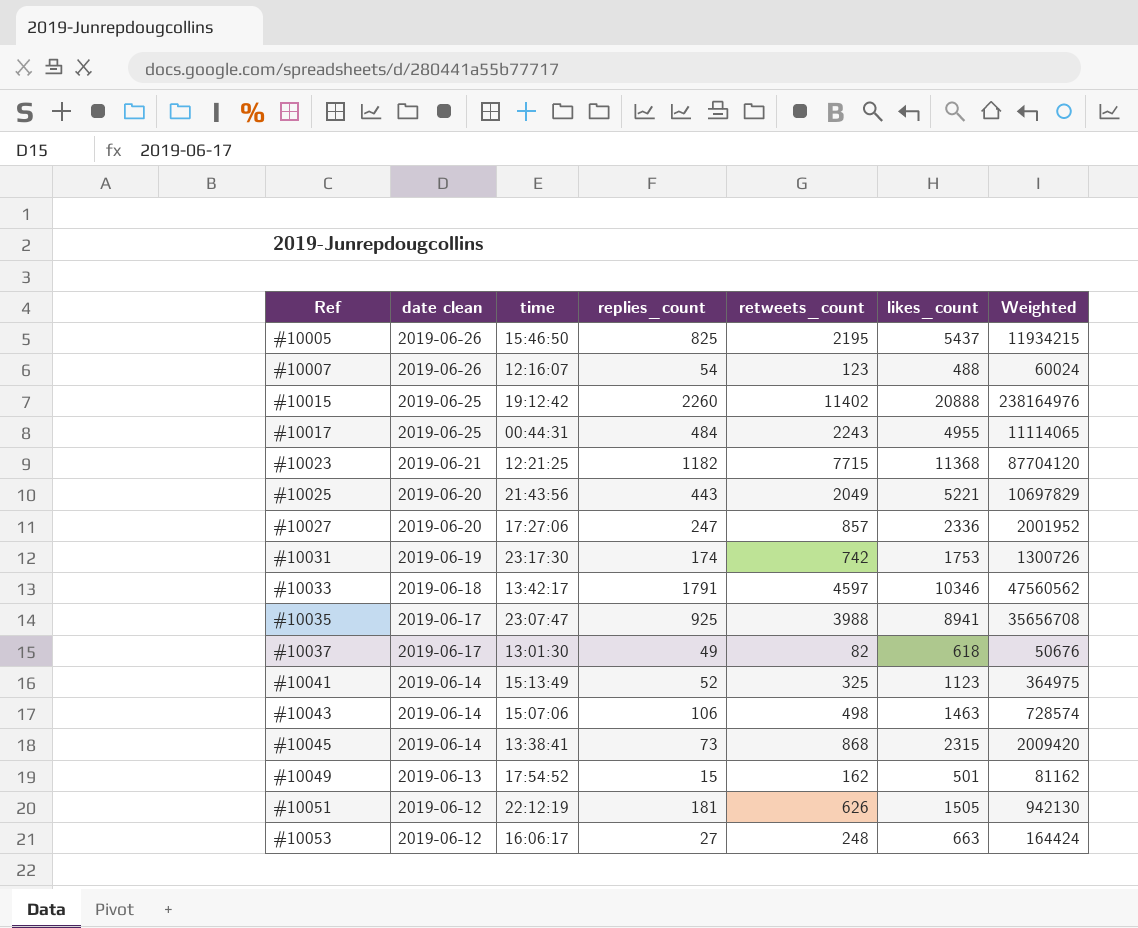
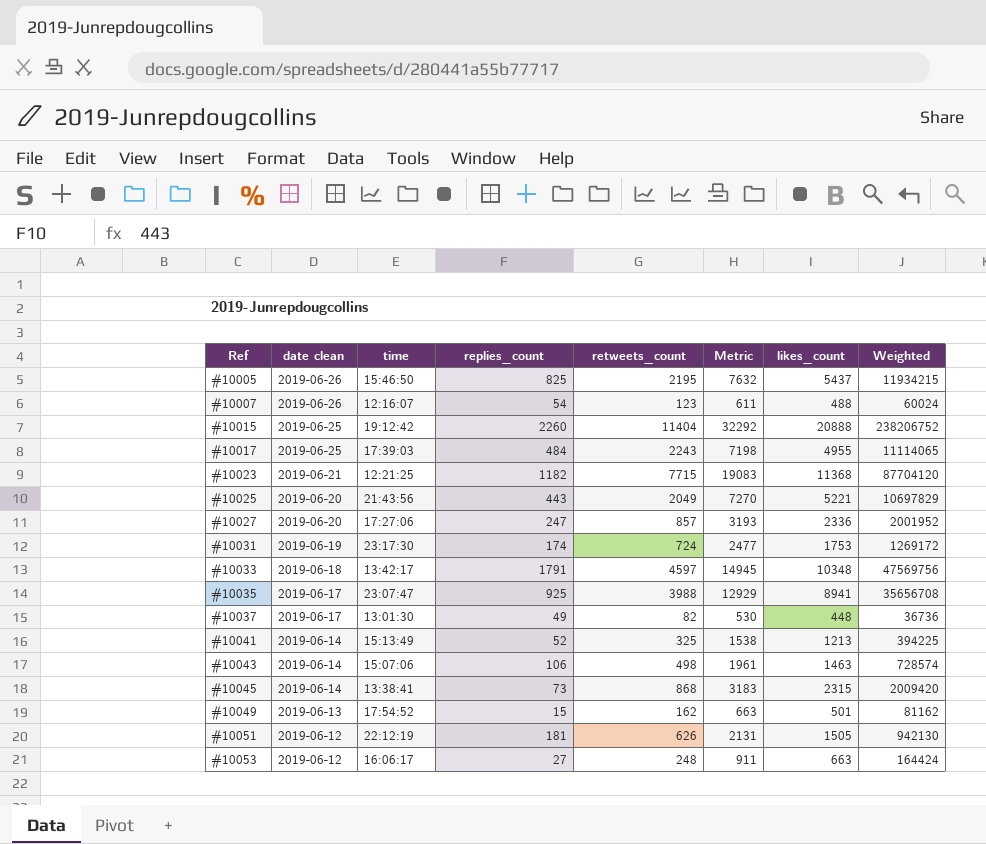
column Metric | formula: none -> [retweets_count] + [likes_count]
#10015 | retweets_count: 11402 -> 11404
#10015 | Weighted: 238164976 -> 238206752
#10017 | time: 00:44:31 -> 17:39:03
#10031 | retweets_count: 742 -> 724
#10031 | Weighted: 1300726 -> 1269172
#10033 | likes_count: 10346 -> 10348
#10033 | Weighted: 47560562 -> 47569756
#10037 | likes_count: 618 -> 448
#10037 | Weighted: 50676 -> 36736
#10041 | likes_count: 1123 -> 1213
#10041 | Weighted: 364975 -> 394225

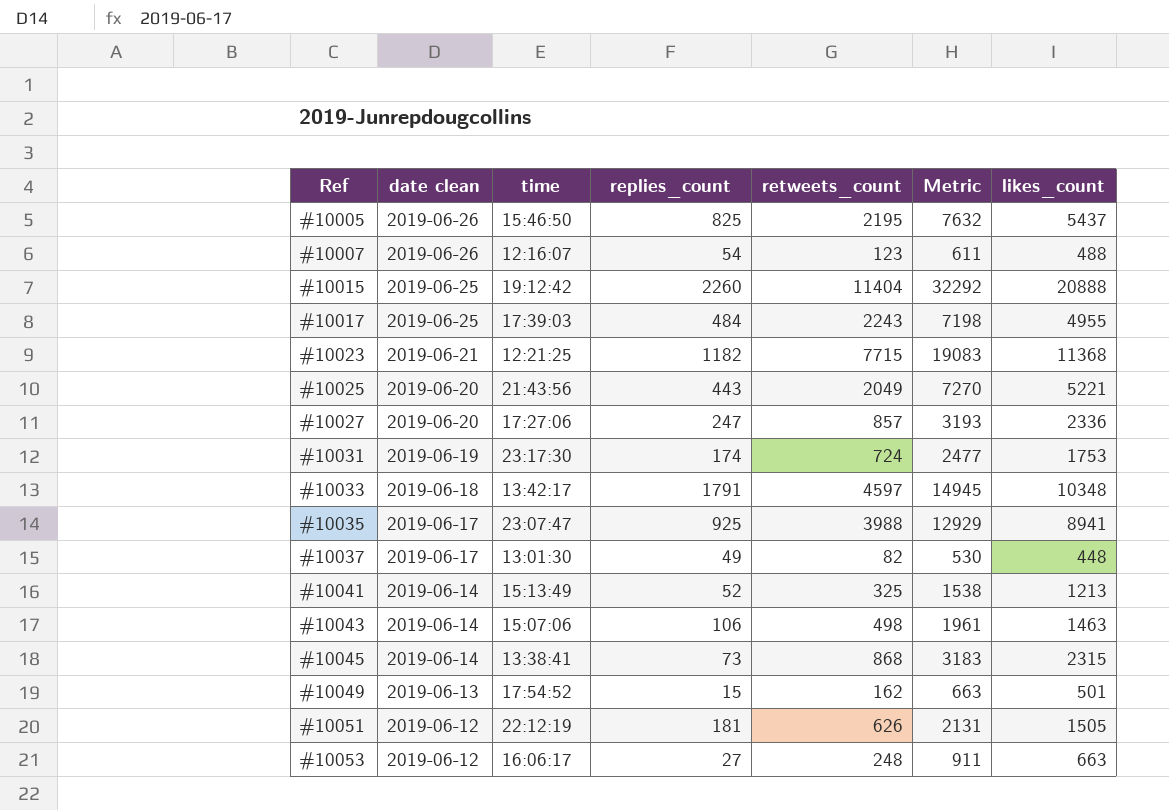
column Weighted | formula: [retweets_count] * [likes_count] -> none

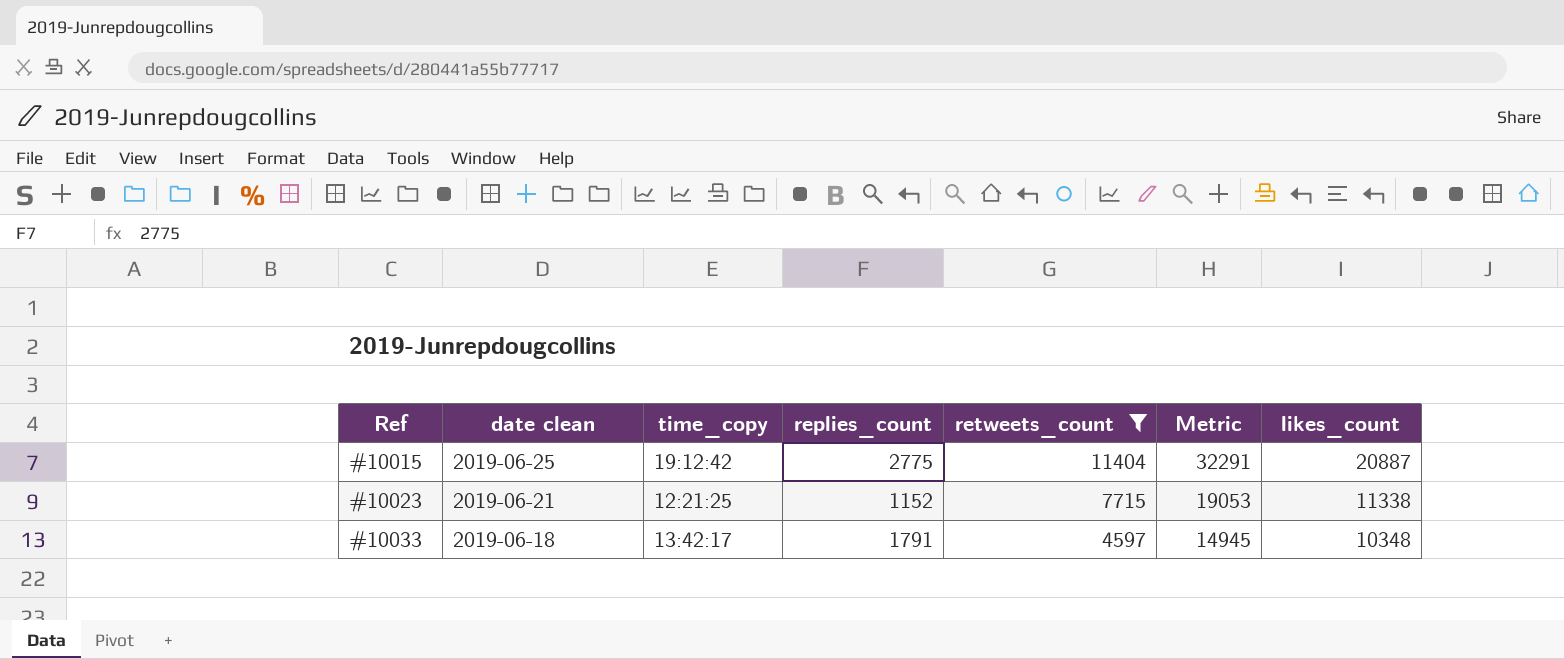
filter: none -> retweets_count >= 4597
column name: time -> time_copy
#10015 | replies_count: 2260 -> 2775
#10015 | Metric: 32292 -> 32291
#10015 | likes_count: 20888 -> 20887
#10023 | replies_count: 1182 -> 1152
#10023 | Metric: 19083 -> 19053
#10023 | likes_count: 11368 -> 11338

